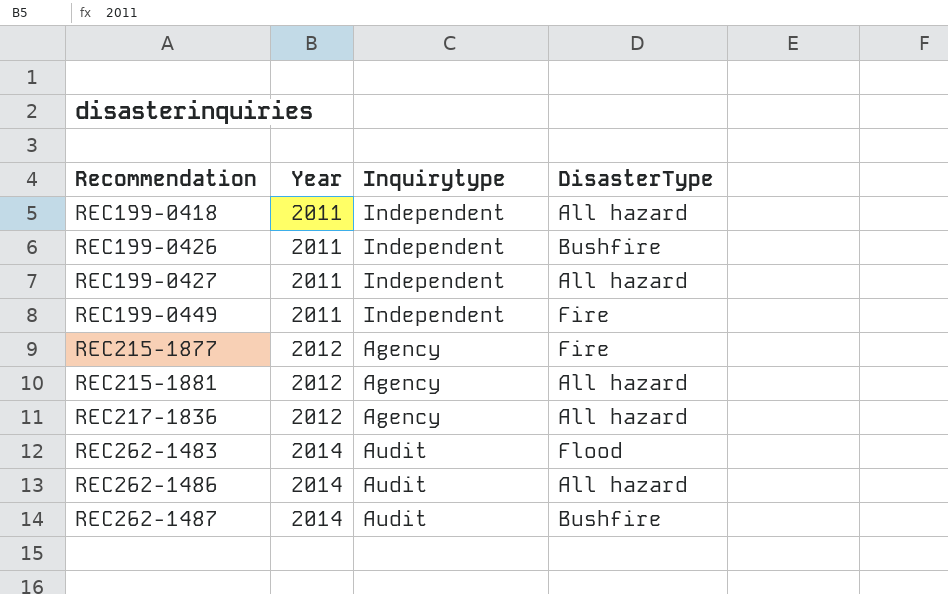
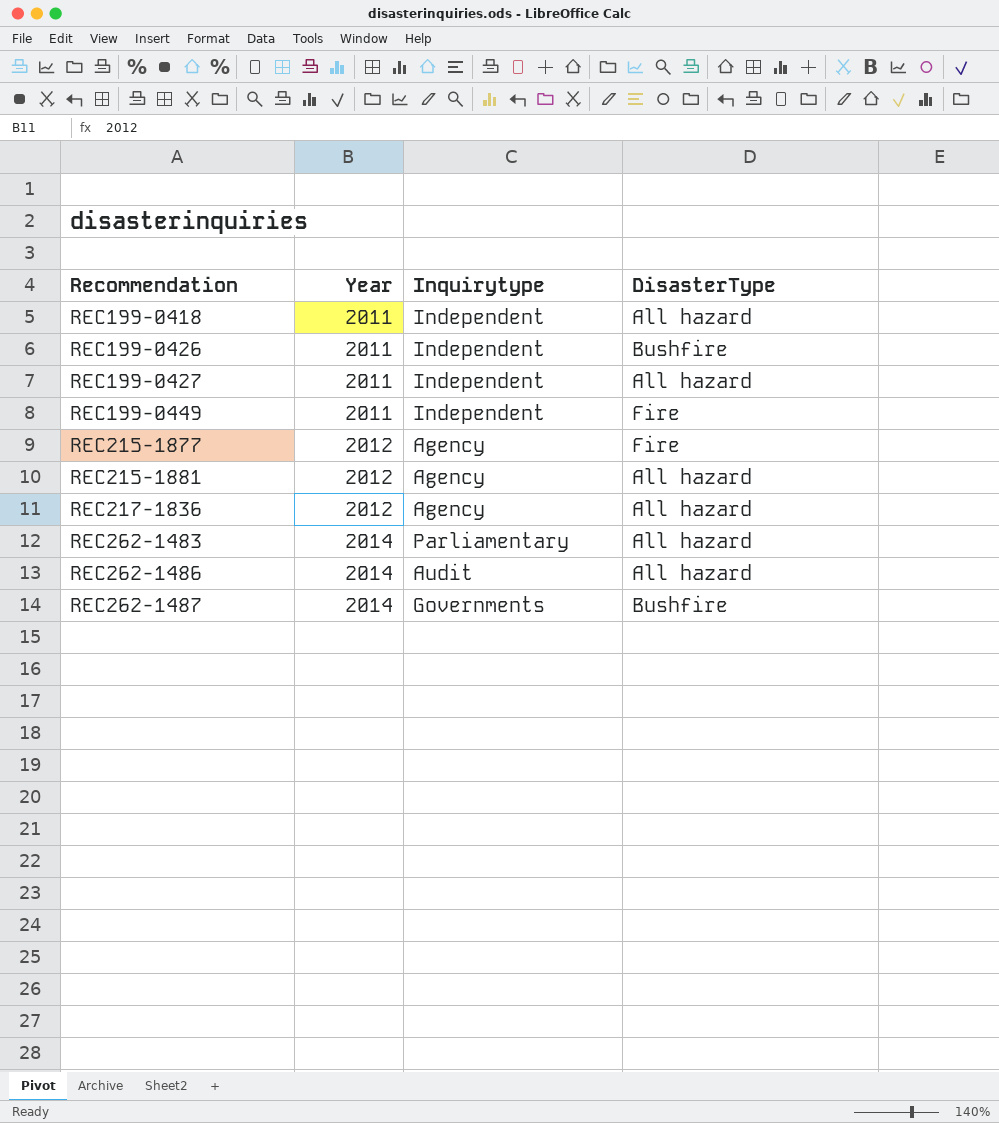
REC262-1483 | Inquirytype: Audit -> Parliamentary
REC262-1483 | DisasterType: Flood -> All hazard
REC262-1487 | Inquirytype: Audit -> Governments

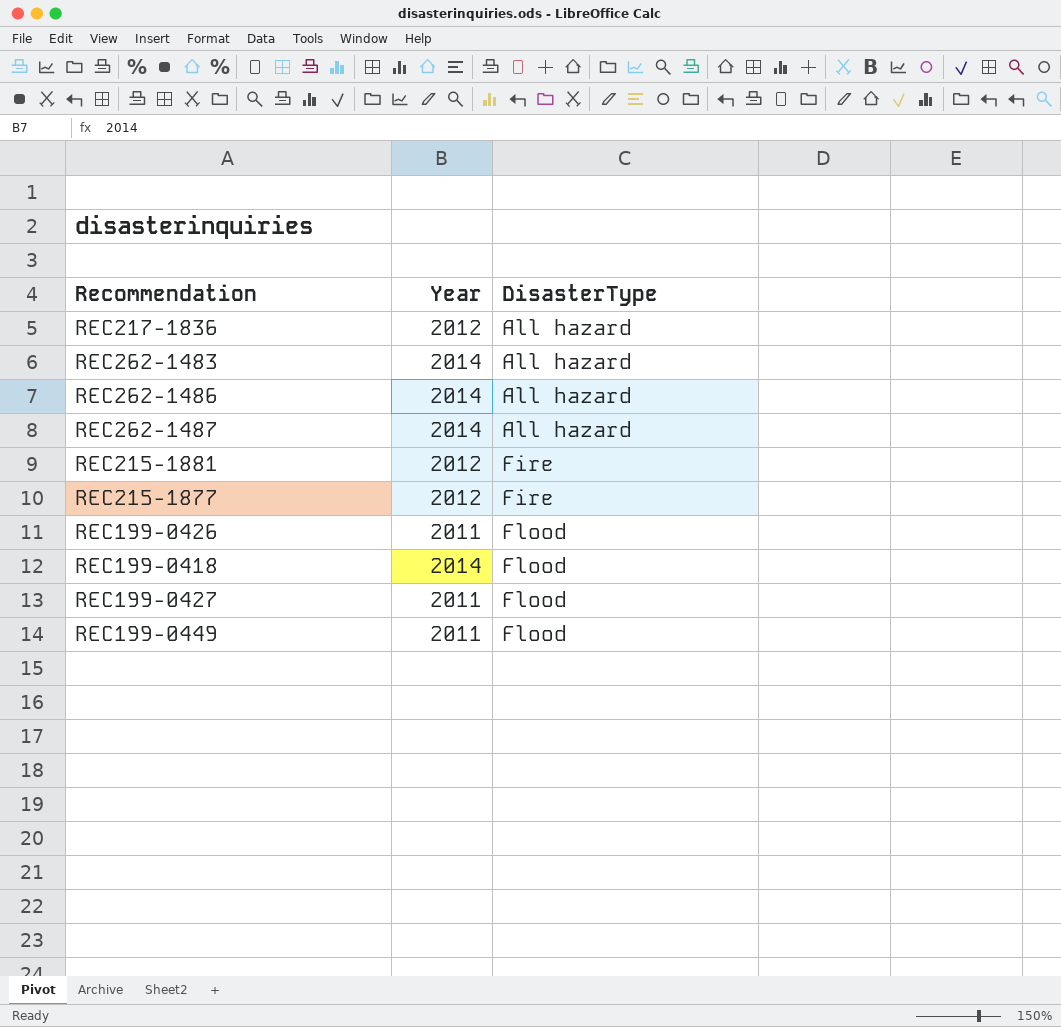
row order: Recommendation ascending -> DisasterType ascending
column Inquirytype | position: 3 -> none
REC262-1487 | DisasterType: Bushfire -> All hazard
REC215-1881 | DisasterType: All hazard -> Fire
REC199-0426 | DisasterType: Bushfire -> Flood
REC199-0418 | Year: 2011 -> 2014
REC199-0418 | DisasterType: All hazard -> Flood
REC199-0427 | DisasterType: All hazard -> Flood
REC199-0449 | DisasterType: Fire -> Flood

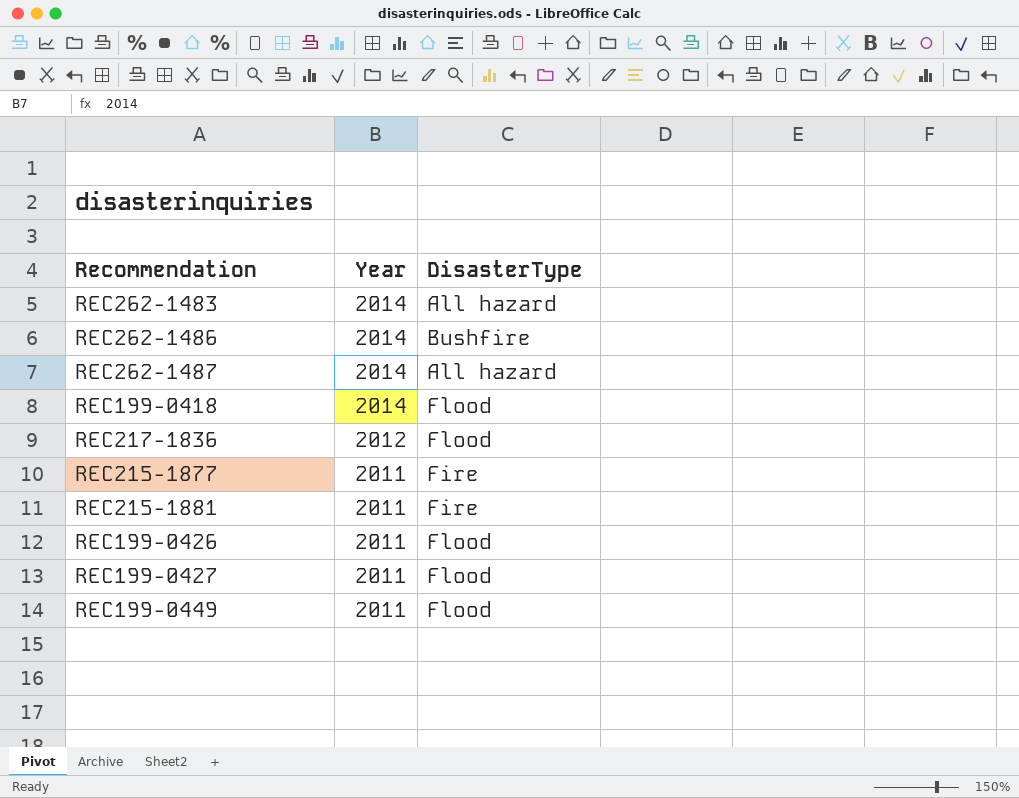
row order: DisasterType ascending -> Year descending
REC262-1486 | DisasterType: All hazard -> Bushfire
REC217-1836 | DisasterType: All hazard -> Flood
REC215-1877 | Year: 2012 -> 2011
REC215-1881 | Year: 2012 -> 2011

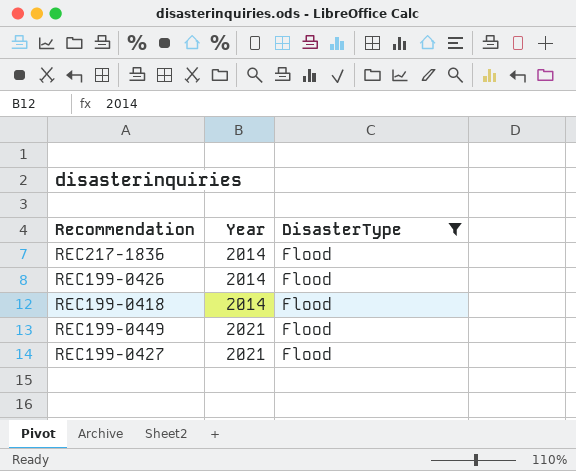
filter: none -> DisasterType = Flood
row order: Year descending -> Year ascending
REC217-1836 | Year: 2012 -> 2014
REC199-0426 | Year: 2011 -> 2014
REC199-0449 | Year: 2011 -> 2021
REC199-0427 | Year: 2011 -> 2021

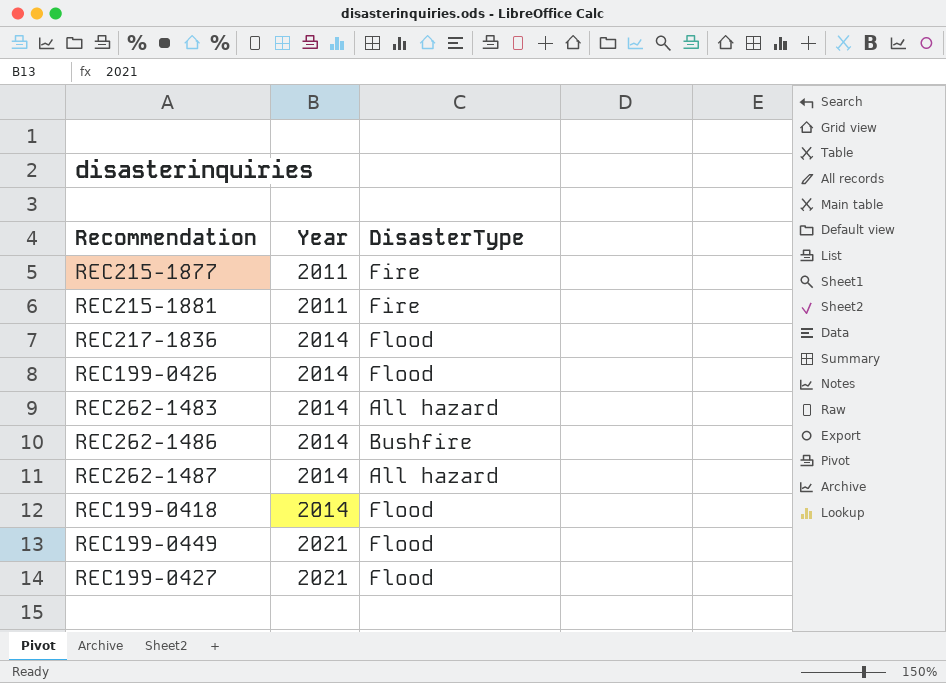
filter: DisasterType = Flood -> none

